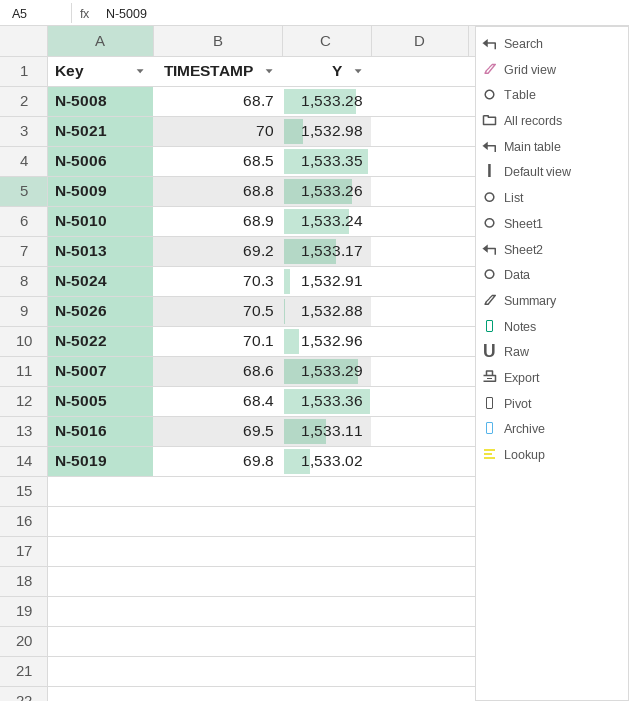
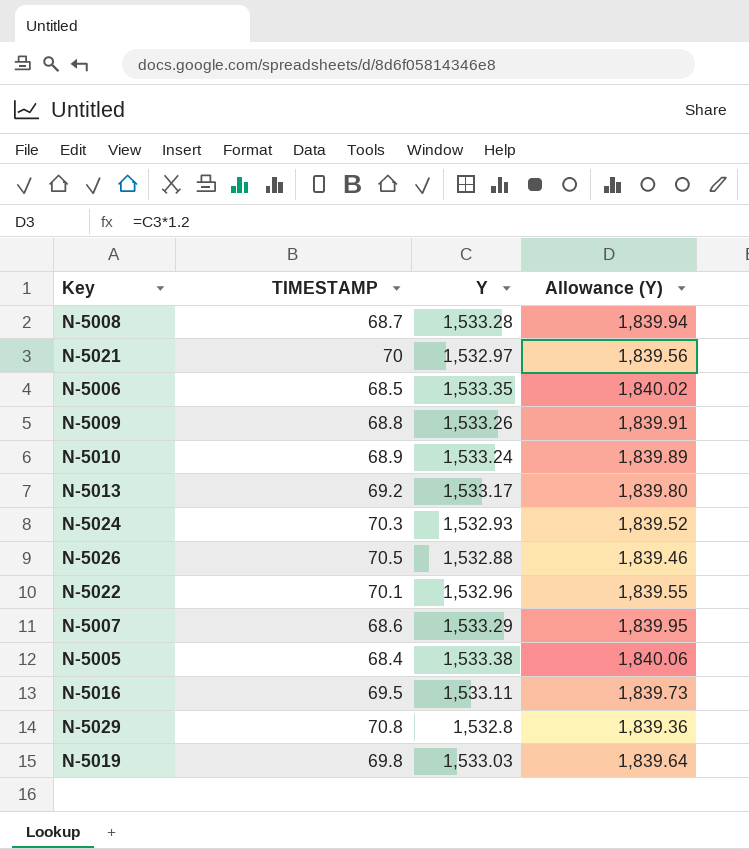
column Allowance (Y) | formula: none -> [Y] * 1.2
N-5021 | Y: 1,532.98 -> 1,532.97
N-5024 | Y: 1,532.91 -> 1,532.93
N-5005 | Y: 1,533.36 -> 1,533.38
row N-5029: none -> 70.8 | 1,532.8 | 1,839.36
N-5019 | Y: 1,533.02 -> 1,533.03

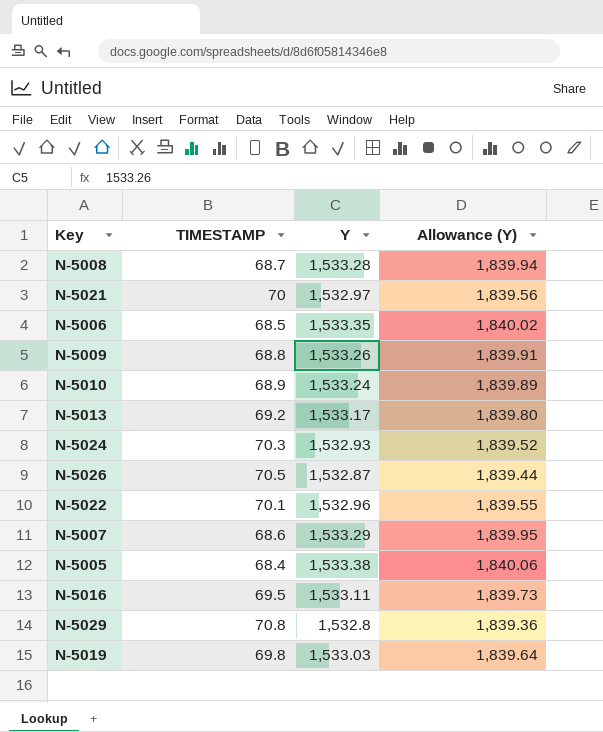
N-5026 | Y: 1,532.88 -> 1,532.87
N-5026 | Allowance (Y): 1,839.46 -> 1,839.44

